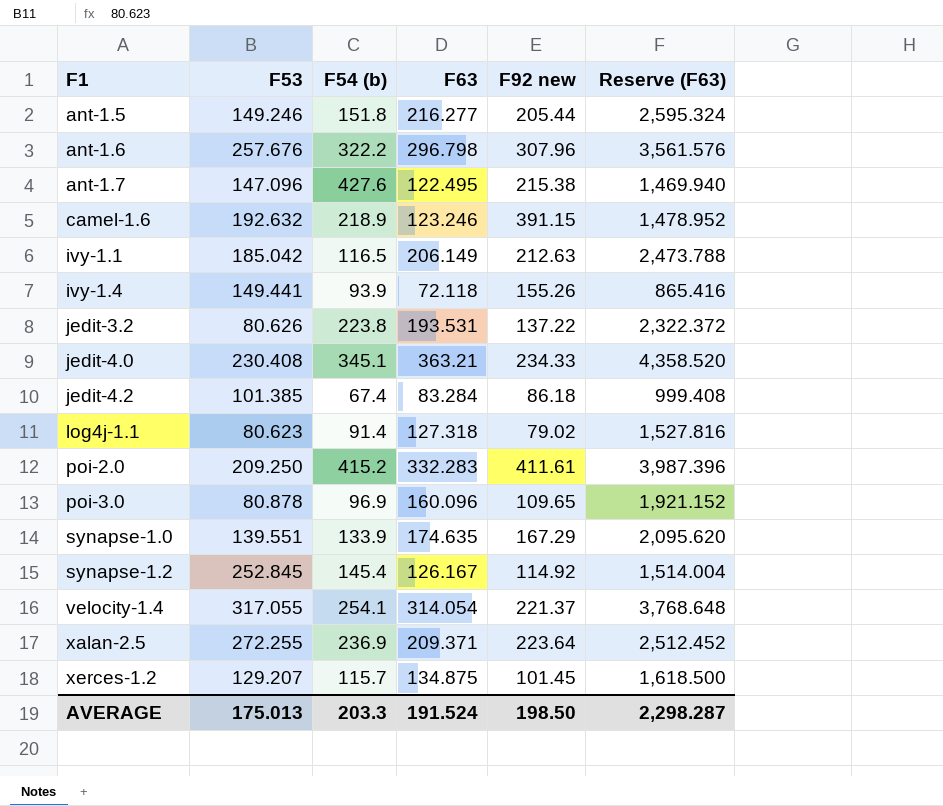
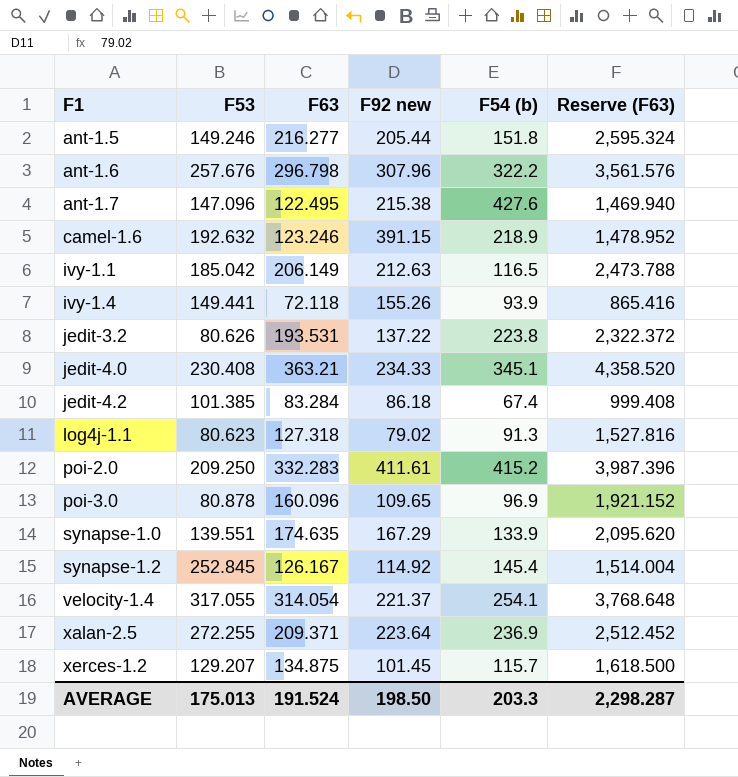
column F54 (b) | position: 3 -> 5
log4j-1.1 | F54 (b): 91.4 -> 91.3

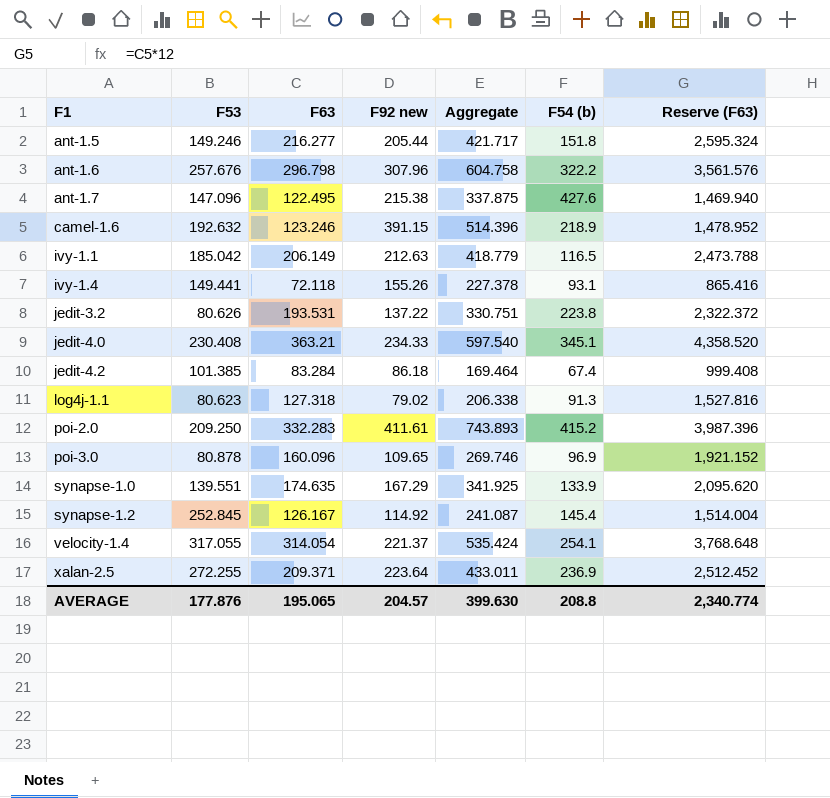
column Aggregate | formula: none -> [F63] + [F92 new]
row xerces-1.2: 129.207 | 134.875 | 101.45 | 115.7 | 1,618.500 -> none
ivy-1.4 | F54 (b): 93.9 -> 93.1
AVERAGE | F53: 175.013 -> 177.876
AVERAGE | F63: 191.524 -> 195.065
AVERAGE | F92 new: 198.50 -> 204.57
AVERAGE | F54 (b): 203.3 -> 208.8
AVERAGE | Reserve (F63): 2,298.287 -> 2,340.774

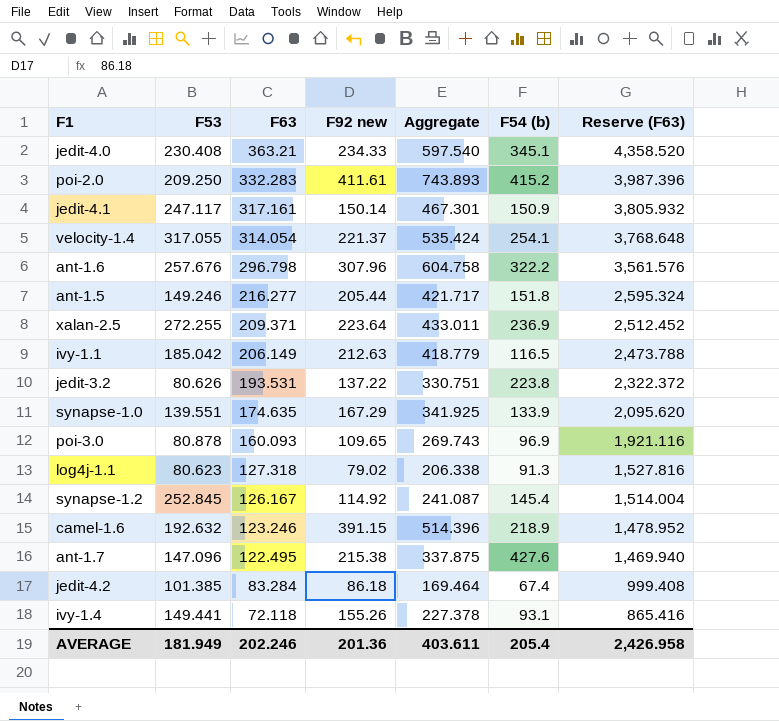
row order: F1 ascending -> F63 descending
row jedit-4.1: none -> 247.117 | 317.161 | 150.14 | 467.301 | 150.9 | 3,805.932
poi-3.0 | F63: 160.096 -> 160.093
poi-3.0 | Aggregate: 269.746 -> 269.743
poi-3.0 | Reserve (F63): 1,921.152 -> 1,921.116
AVERAGE | F53: 177.876 -> 181.949
AVERAGE | F63: 195.065 -> 202.246
AVERAGE | F92 new: 204.57 -> 201.36
AVERAGE | Aggregate: 399.630 -> 403.611
AVERAGE | F54 (b): 208.8 -> 205.4
AVERAGE | Reserve (F63): 2,340.774 -> 2,426.958

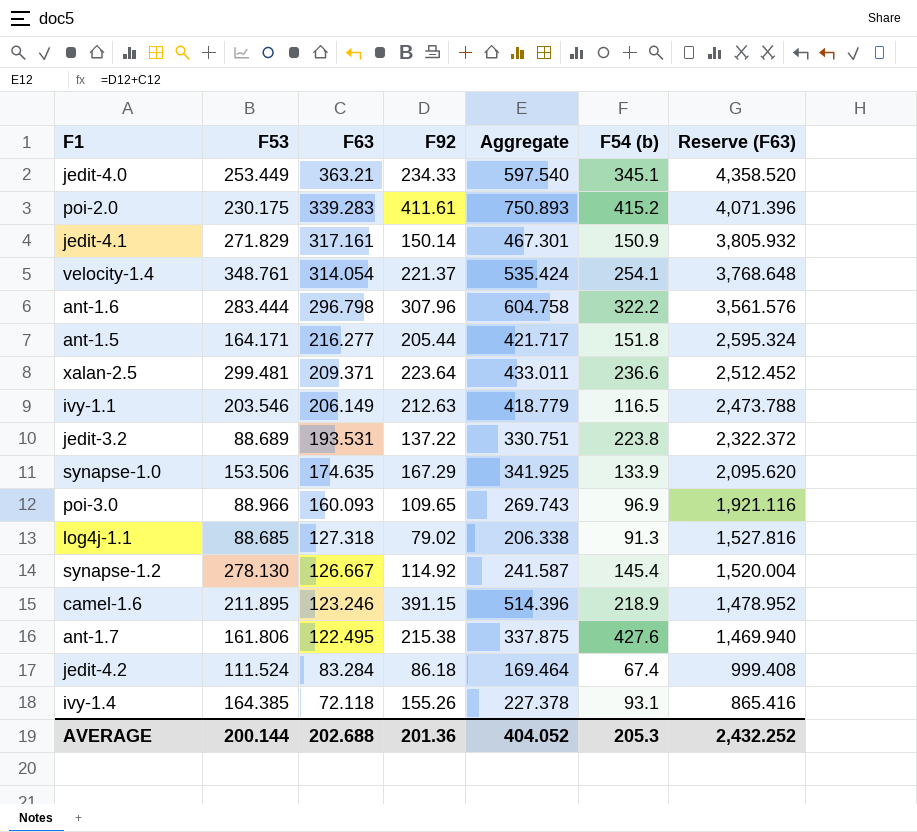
column name: F92 new -> F92
jedit-4.0 | F53: 230.408 -> 253.449
poi-2.0 | F53: 209.250 -> 230.175
poi-2.0 | F63: 332.283 -> 339.283
poi-2.0 | Aggregate: 743.893 -> 750.893
poi-2.0 | Reserve (F63): 3,987.396 -> 4,071.396
jedit-4.1 | F53: 247.117 -> 271.829
velocity-1.4 | F53: 317.055 -> 348.761
ant-1.6 | F53: 257.676 -> 283.444
ant-1.5 | F53: 149.246 -> 164.171
xalan-2.5 | F53: 272.255 -> 299.481
xalan-2.5 | F54 (b): 236.9 -> 236.6
ivy-1.1 | F53: 185.042 -> 203.546
jedit-3.2 | F53: 80.626 -> 88.689
synapse-1.0 | F53: 139.551 -> 153.506
poi-3.0 | F53: 80.878 -> 88.966
log4j-1.1 | F53: 80.623 -> 88.685
synapse-1.2 | F53: 252.845 -> 278.130
synapse-1.2 | F63: 126.167 -> 126.667
synapse-1.2 | Aggregate: 241.087 -> 241.587
synapse-1.2 | Reserve (F63): 1,514.004 -> 1,520.004
camel-1.6 | F53: 192.632 -> 211.895
ant-1.7 | F53: 147.096 -> 161.806
jedit-4.2 | F53: 101.385 -> 111.524
ivy-1.4 | F53: 149.441 -> 164.385
AVERAGE | F53: 181.949 -> 200.144
AVERAGE | F63: 202.246 -> 202.688
AVERAGE | Aggregate: 403.611 -> 404.052
AVERAGE | F54 (b): 205.4 -> 205.3
AVERAGE | Reserve (F63): 2,426.958 -> 2,432.252

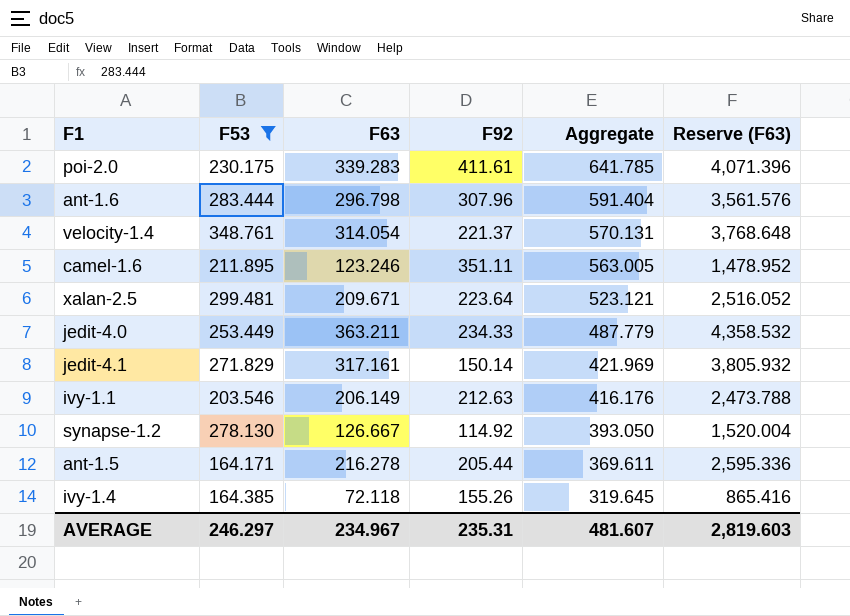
filter: none -> F53 >= 164.171
row order: F63 descending -> Aggregate descending
column F54 (b) | position: 6 -> none
column Aggregate | formula: [F63] + [F92] -> [F53] + [F92]
camel-1.6 | F92: 391.15 -> 351.11
xalan-2.5 | F63: 209.371 -> 209.671
xalan-2.5 | Reserve (F63): 2,512.452 -> 2,516.052
jedit-4.0 | F63: 363.21 -> 363.211
jedit-4.0 | Reserve (F63): 4,358.520 -> 4,358.532
ant-1.5 | F63: 216.277 -> 216.278
ant-1.5 | Reserve (F63): 2,595.324 -> 2,595.336
AVERAGE | F53: 200.144 -> 246.297
AVERAGE | F63: 202.688 -> 234.967
AVERAGE | F92: 201.36 -> 235.31
AVERAGE | Aggregate: 404.052 -> 481.607
AVERAGE | Reserve (F63): 2,432.252 -> 2,819.603

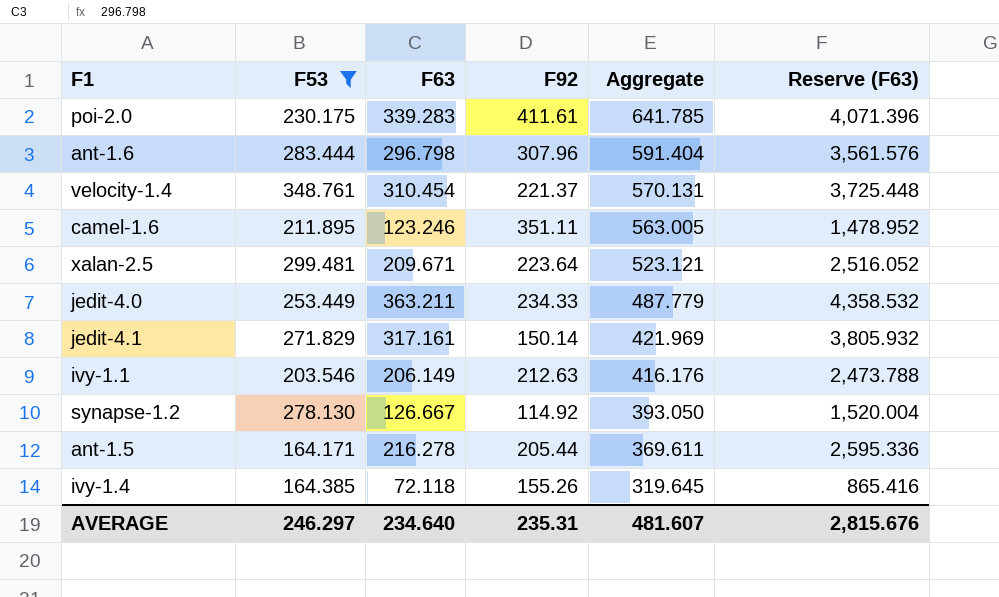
velocity-1.4 | F63: 314.054 -> 310.454
velocity-1.4 | Reserve (F63): 3,768.648 -> 3,725.448
AVERAGE | F63: 234.967 -> 234.640
AVERAGE | Reserve (F63): 2,819.603 -> 2,815.676

